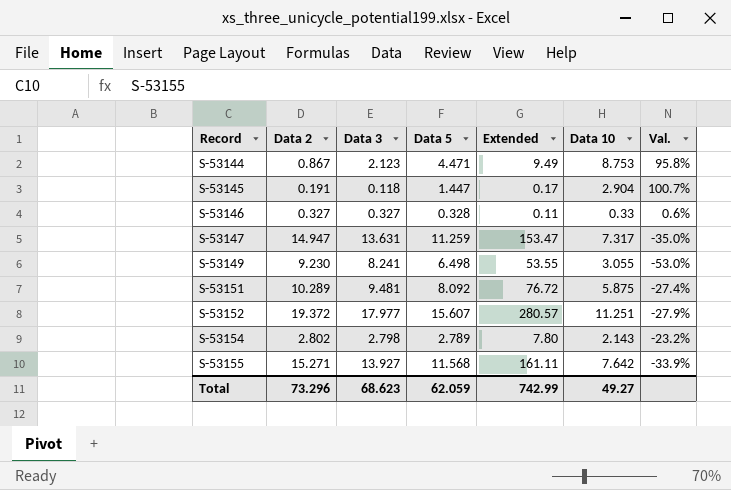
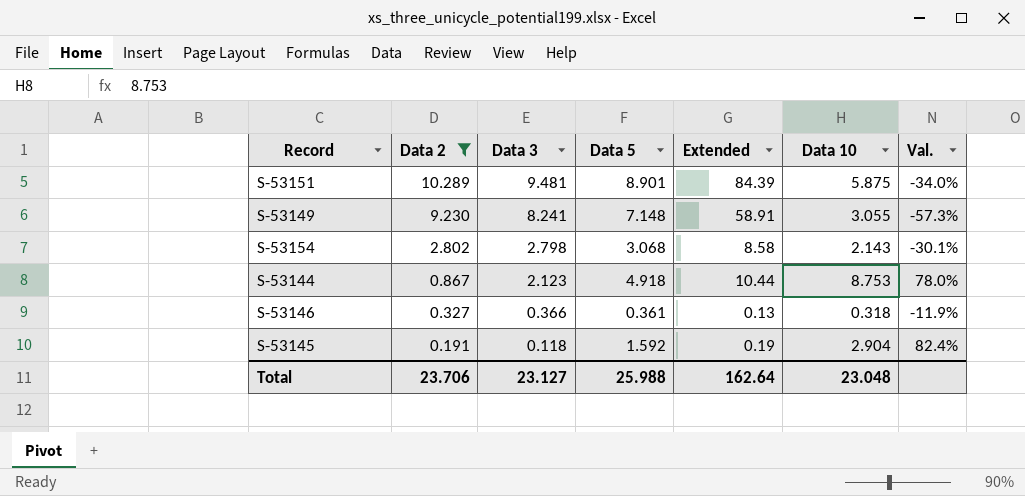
filter: none -> Data 2 <= 10.289
row order: Record ascending -> Data 2 descending
S-53151 | Data 5: 8.092 -> 8.901
S-53151 | Extended: 76.72 -> 84.39
S-53151 | Val.: -27.4% -> -34.0%
S-53149 | Data 5: 6.498 -> 7.148
S-53149 | Extended: 53.55 -> 58.91
S-53149 | Val.: -53.0% -> -57.3%
S-53154 | Data 5: 2.789 -> 3.068
S-53154 | Extended: 7.80 -> 8.58
S-53154 | Val.: -23.2% -> -30.1%
S-53144 | Data 5: 4.471 -> 4.918
S-53144 | Extended: 9.49 -> 10.44
S-53144 | Val.: 95.8% -> 78.0%
S-53146 | Data 3: 0.327 -> 0.366
S-53146 | Data 5: 0.328 -> 0.361
S-53146 | Extended: 0.11 -> 0.13
S-53146 | Data 10: 0.33 -> 0.318
S-53146 | Val.: 0.6% -> -11.9%
S-53145 | Data 5: 1.447 -> 1.592
S-53145 | Extended: 0.17 -> 0.19
S-53145 | Val.: 100.7% -> 82.4%
Total | Data 2: 73.296 -> 23.706
Total | Data 3: 68.623 -> 23.127
Total | Data 5: 62.059 -> 25.988
Total | Extended: 742.99 -> 162.64
Total | Data 10: 49.27 -> 23.048

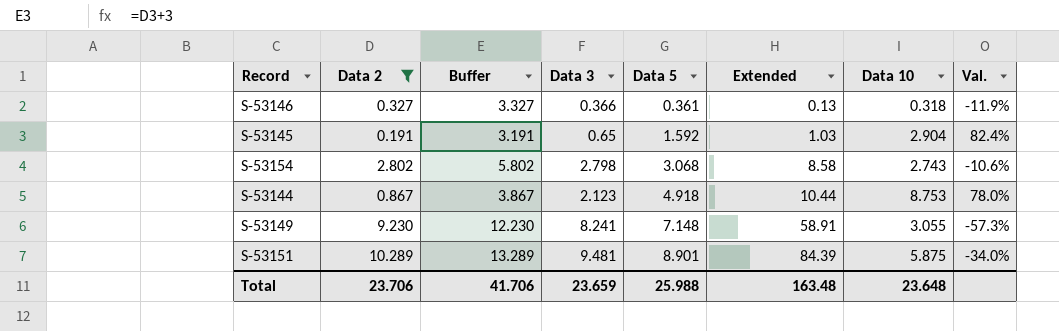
row order: Data 2 descending -> Data 5 ascending
column Buffer | formula: none -> [Data 2] + 3
S-53145 | Data 3: 0.118 -> 0.65
S-53145 | Extended: 0.19 -> 1.03
S-53154 | Data 10: 2.143 -> 2.743
S-53154 | Val.: -30.1% -> -10.6%
Total | Data 3: 23.127 -> 23.659
Total | Extended: 162.64 -> 163.48
Total | Data 10: 23.048 -> 23.648

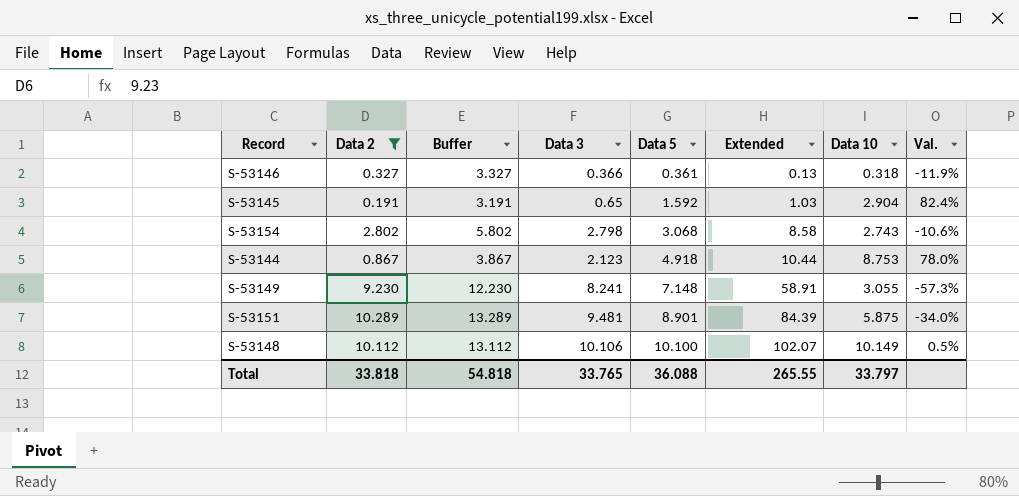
row S-53148: none -> 10.112 | 13.112 | 10.106 | 10.100 | 102.07 | 10.149 | 0.5%
Total | Data 2: 23.706 -> 33.818
Total | Buffer: 41.706 -> 54.818
Total | Data 3: 23.659 -> 33.765
Total | Data 5: 25.988 -> 36.088
Total | Extended: 163.48 -> 265.55
Total | Data 10: 23.648 -> 33.797

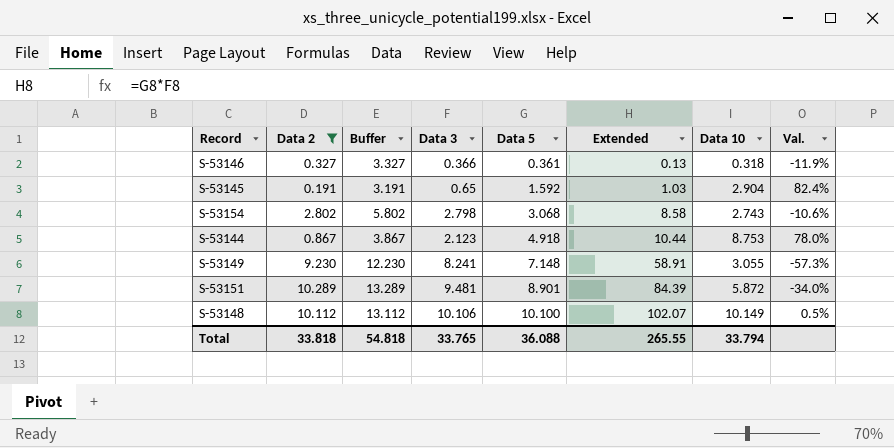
S-53151 | Data 10: 5.875 -> 5.872
Total | Data 10: 33.797 -> 33.794

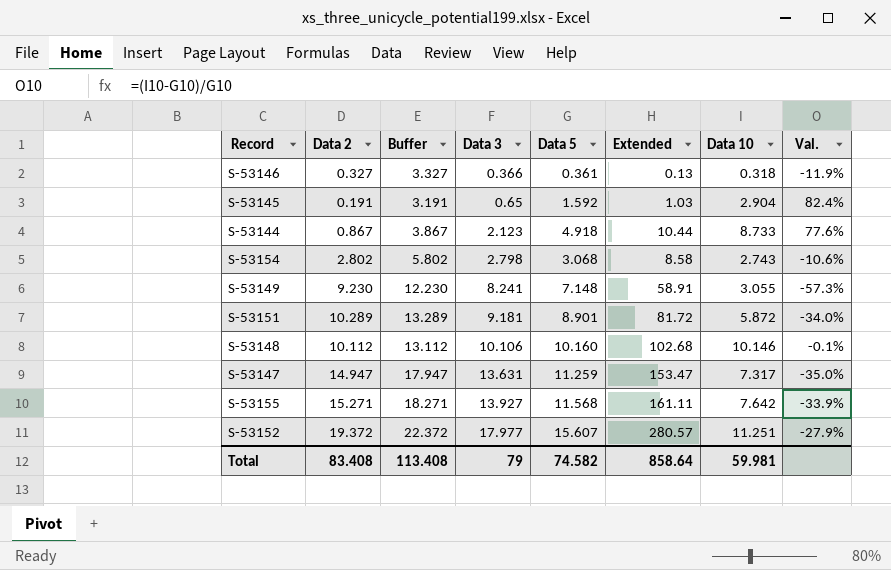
filter: Data 2 <= 10.289 -> none
row order: Data 5 ascending -> Data 3 ascending
S-53144 | Data 10: 8.753 -> 8.733
S-53144 | Val.: 78.0% -> 77.6%
S-53151 | Data 3: 9.481 -> 9.181
S-53151 | Extended: 84.39 -> 81.72
S-53148 | Data 5: 10.100 -> 10.160
S-53148 | Extended: 102.07 -> 102.68
S-53148 | Data 10: 10.149 -> 10.146
S-53148 | Val.: 0.5% -> -0.1%
Total | Data 2: 33.818 -> 83.408
Total | Buffer: 54.818 -> 113.408
Total | Data 3: 33.765 -> 79
Total | Data 5: 36.088 -> 74.582
Total | Extended: 265.55 -> 858.64
Total | Data 10: 33.794 -> 59.981

